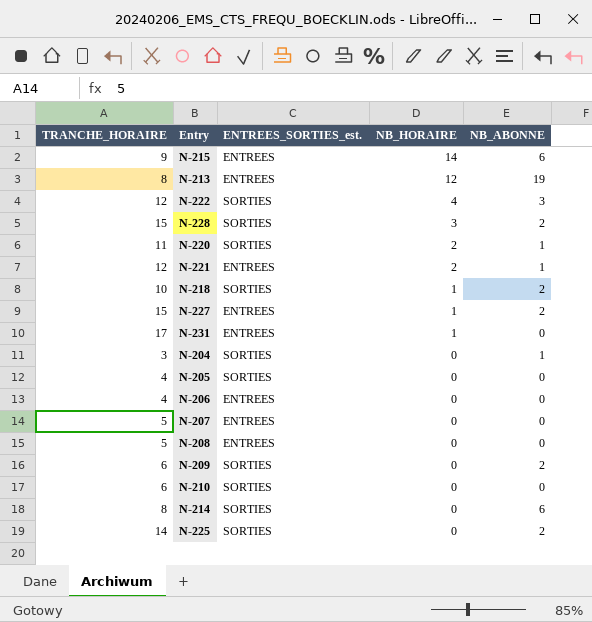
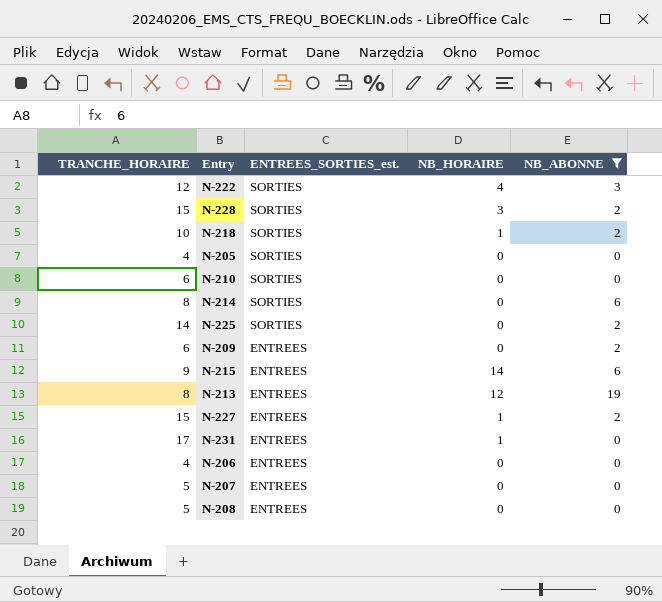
filter: none -> NB_ABONNE != 1
row order: NB_HORAIRE descending -> ENTREES_SORTIES_est. descending
N-209 | ENTREES_SORTIES_est.: SORTIES -> ENTREES

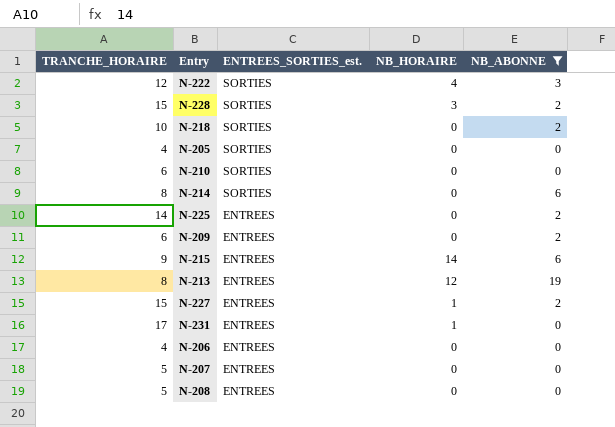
N-218 | NB_HORAIRE: 1 -> 0
N-225 | ENTREES_SORTIES_est.: SORTIES -> ENTREES

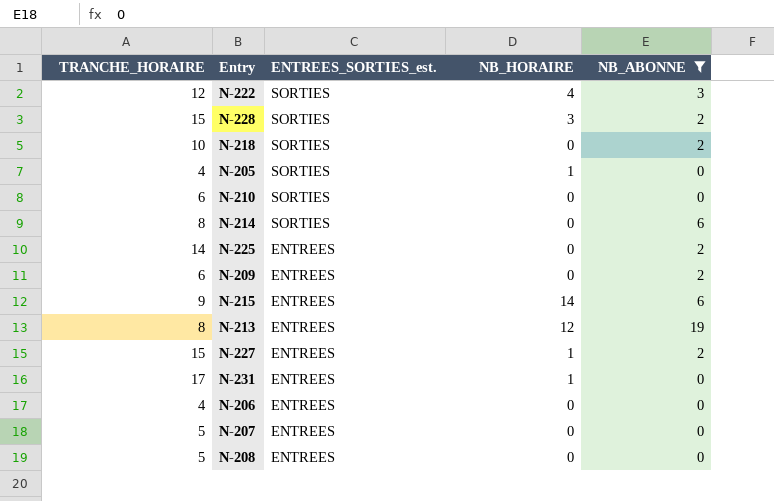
N-205 | NB_HORAIRE: 0 -> 1

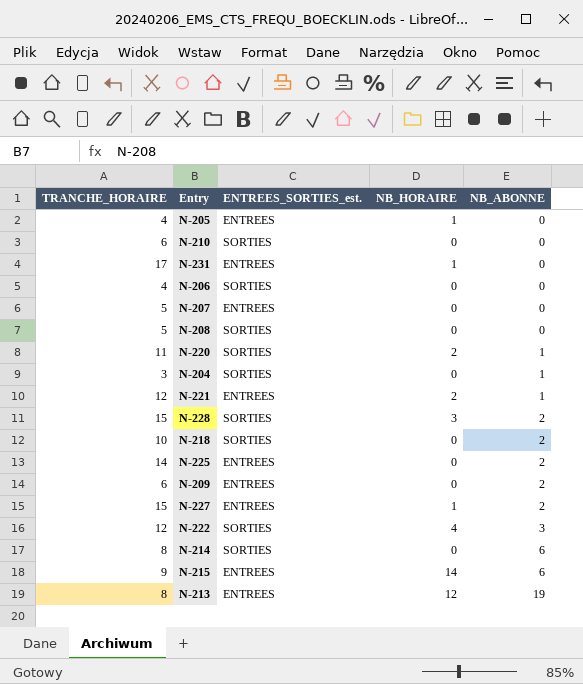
filter: NB_ABONNE != 1 -> none
row order: ENTREES_SORTIES_est. descending -> NB_ABONNE ascending
N-205 | ENTREES_SORTIES_est.: SORTIES -> ENTREES
N-206 | ENTREES_SORTIES_est.: ENTREES -> SORTIES
N-208 | ENTREES_SORTIES_est.: ENTREES -> SORTIES

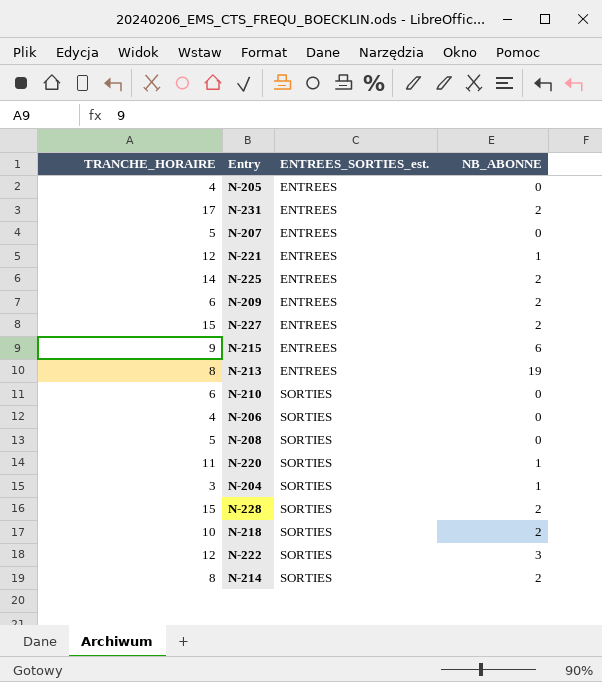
row order: NB_ABONNE ascending -> ENTREES_SORTIES_est. ascending
column NB_HORAIRE | position: 4 -> none
N-231 | NB_ABONNE: 0 -> 2
N-214 | NB_ABONNE: 6 -> 2

